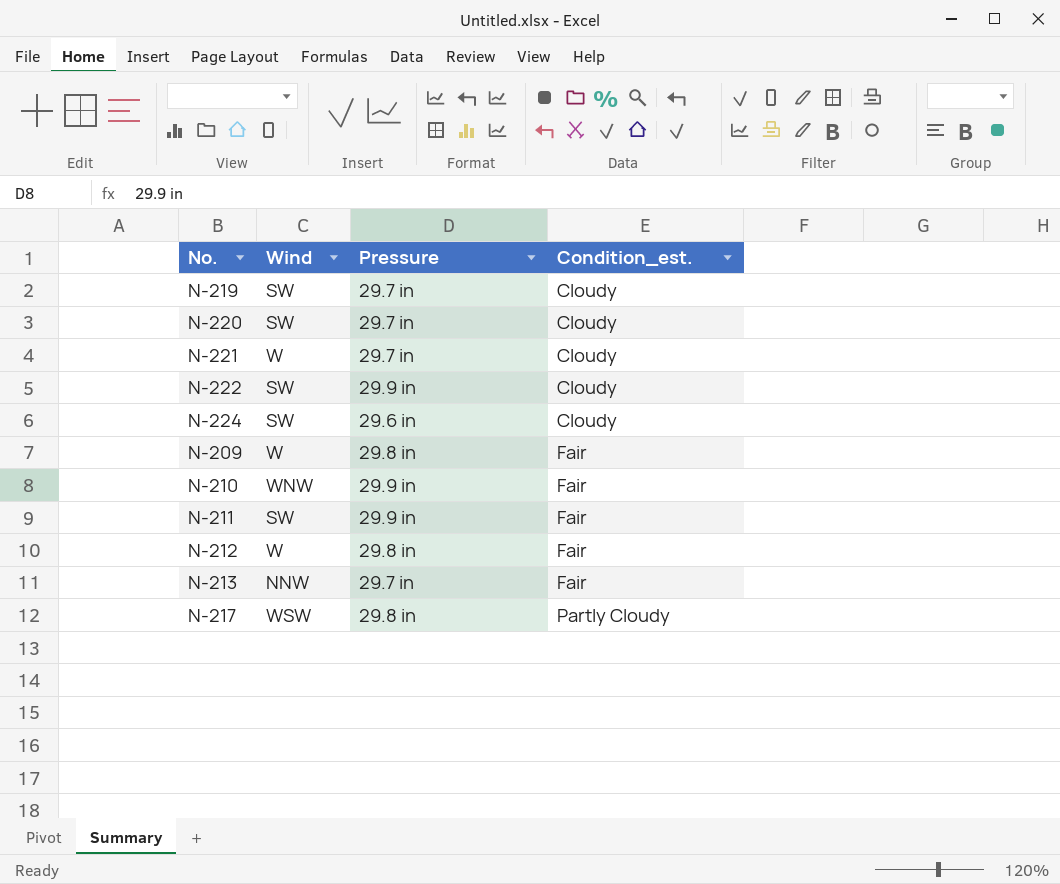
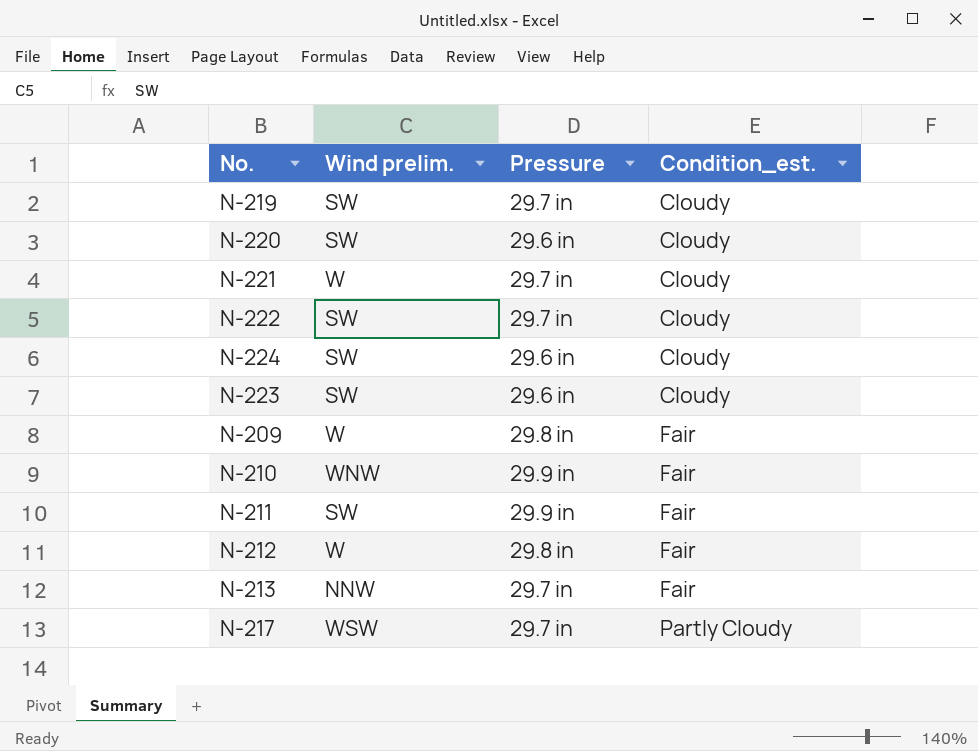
column name: Wind -> Wind prelim.
N-220 | Pressure: 29.7 in -> 29.6 in
N-222 | Pressure: 29.9 in -> 29.7 in
row N-223: none -> SW | 29.6 in | Cloudy
N-217 | Pressure: 29.8 in -> 29.7 in

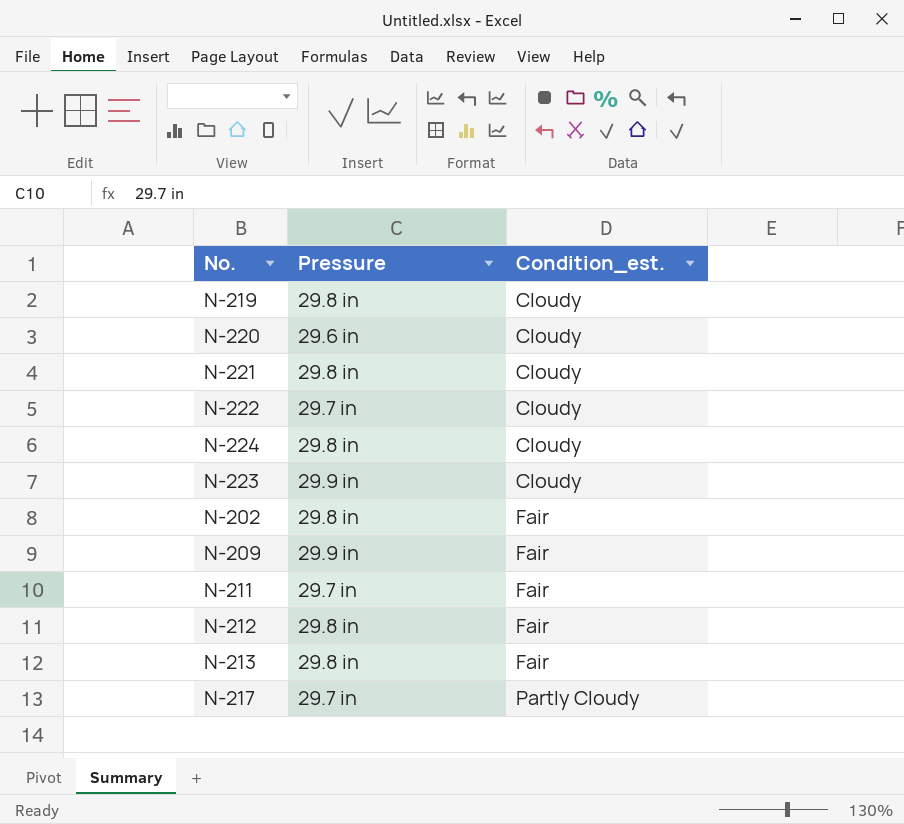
column Wind prelim. | position: 2 -> none
row N-210: WNW | 29.9 in | Fair -> none
N-219 | Pressure: 29.7 in -> 29.8 in
N-221 | Pressure: 29.7 in -> 29.8 in
N-224 | Pressure: 29.6 in -> 29.8 in
N-223 | Pressure: 29.6 in -> 29.9 in
row N-202: none -> 29.8 in | Fair
N-209 | Pressure: 29.8 in -> 29.9 in
N-211 | Pressure: 29.9 in -> 29.7 in
N-213 | Pressure: 29.7 in -> 29.8 in

